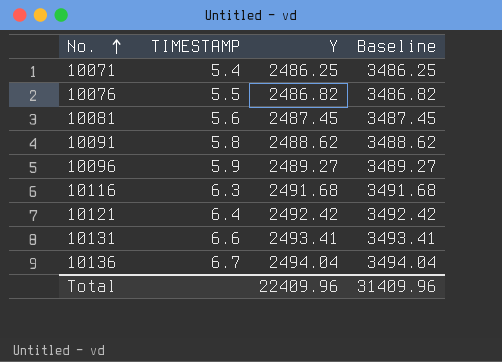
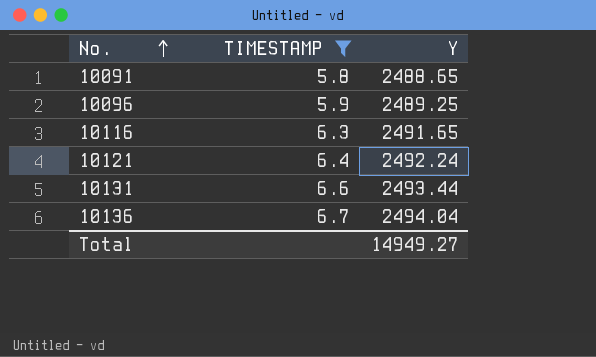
filter: none -> TIMESTAMP >= 5.8
column Baseline | formula: [Y] + 1000 -> none
10091 | Y: 2488.62 -> 2488.65
10096 | Y: 2489.27 -> 2489.25
10116 | Y: 2491.68 -> 2491.65
10121 | Y: 2492.42 -> 2492.24
10131 | Y: 2493.41 -> 2493.44
Total | Y: 22409.96 -> 14949.27

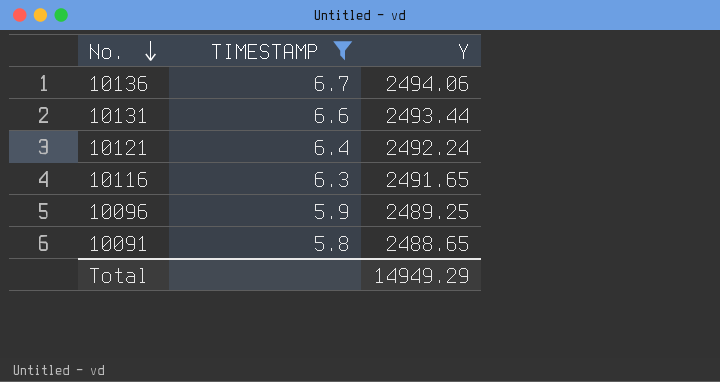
row order: No. ascending -> No. descending
10136 | Y: 2494.04 -> 2494.06
Total | Y: 14949.27 -> 14949.29

